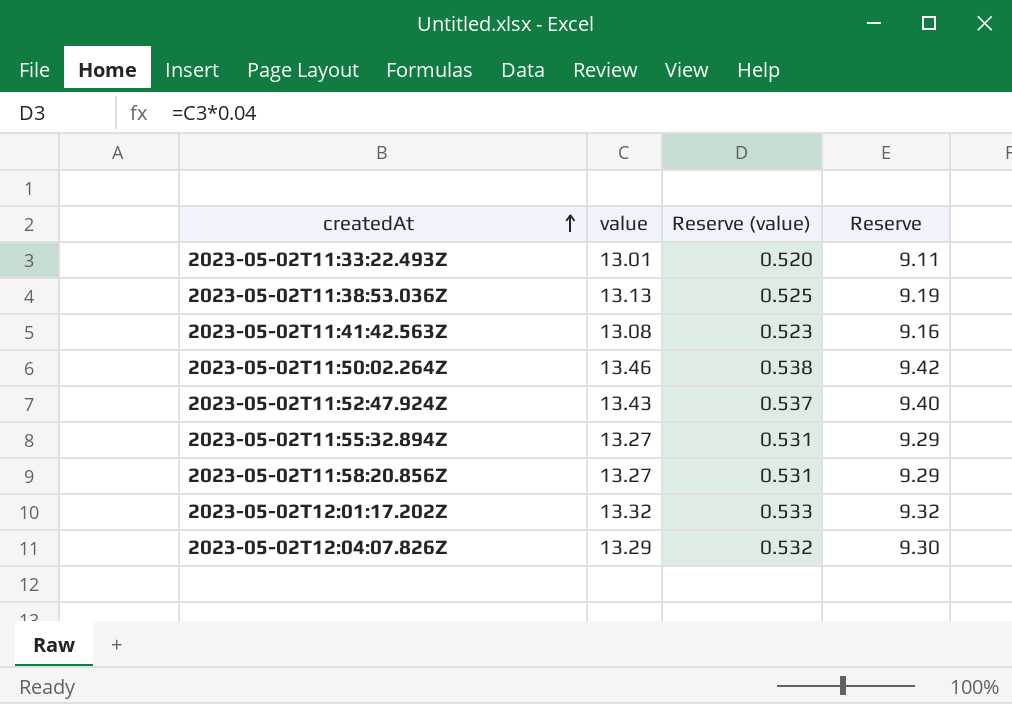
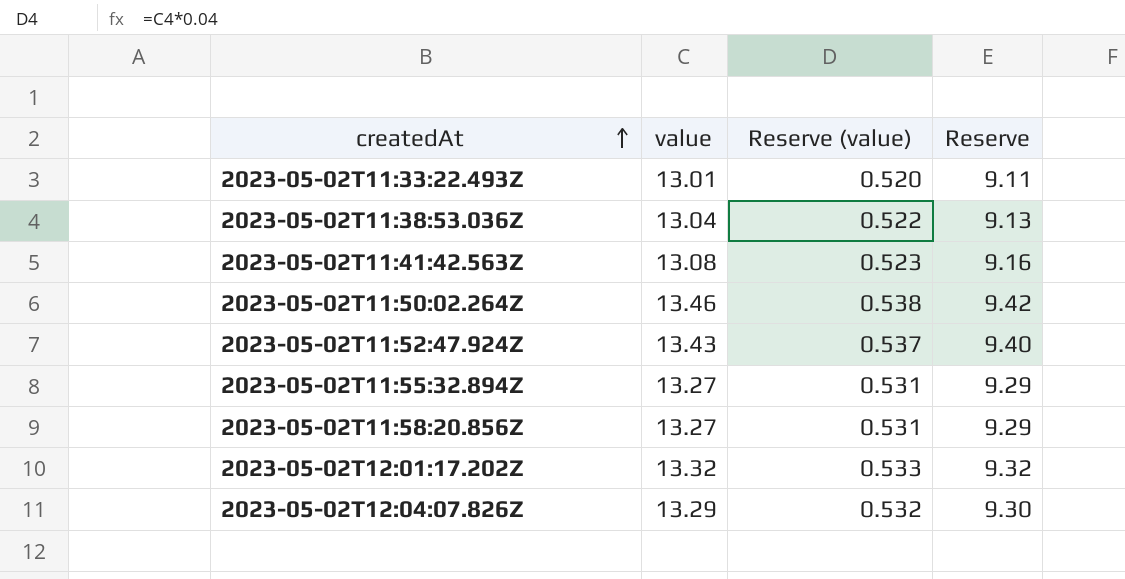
2023-05-02T11:38:53.036Z | value: 13.13 -> 13.04
2023-05-02T11:38:53.036Z | Reserve (value): 0.525 -> 0.522
2023-05-02T11:38:53.036Z | Reserve: 9.19 -> 9.13

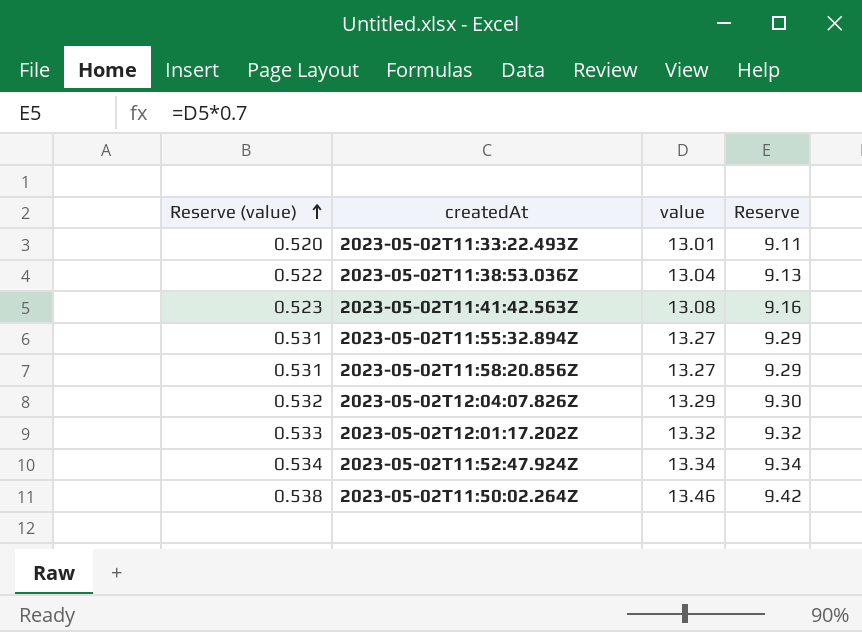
row order: createdAt ascending -> Reserve (value) ascending
column Reserve (value) | position: 3 -> 1
2023-05-02T11:52:47.924Z | Reserve (value): 0.537 -> 0.534
2023-05-02T11:52:47.924Z | value: 13.43 -> 13.34
2023-05-02T11:52:47.924Z | Reserve: 9.40 -> 9.34

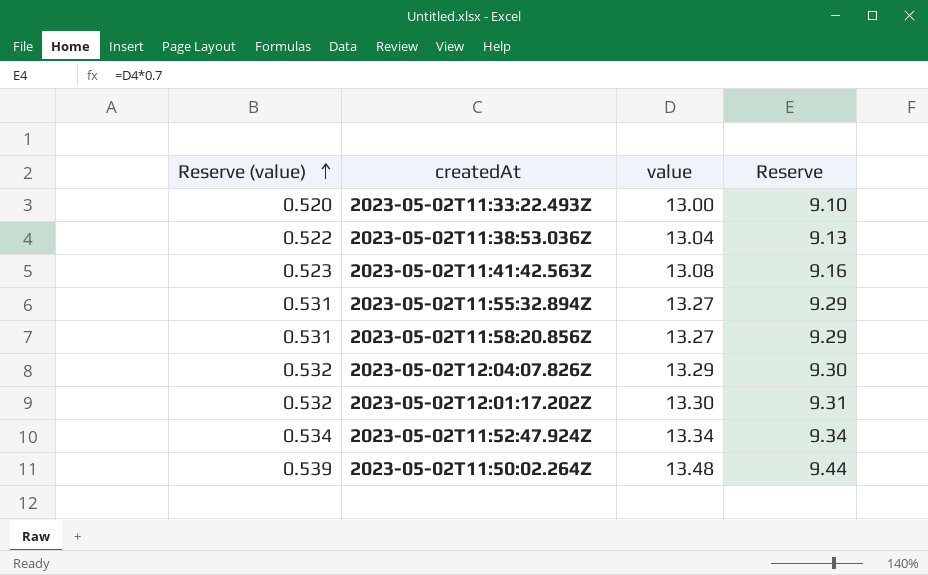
2023-05-02T11:33:22.493Z | value: 13.01 -> 13.00
2023-05-02T11:33:22.493Z | Reserve: 9.11 -> 9.10
2023-05-02T12:01:17.202Z | Reserve (value): 0.533 -> 0.532
2023-05-02T12:01:17.202Z | value: 13.32 -> 13.30
2023-05-02T12:01:17.202Z | Reserve: 9.32 -> 9.31
2023-05-02T11:50:02.264Z | Reserve (value): 0.538 -> 0.539
2023-05-02T11:50:02.264Z | value: 13.46 -> 13.48
2023-05-02T11:50:02.264Z | Reserve: 9.42 -> 9.44

